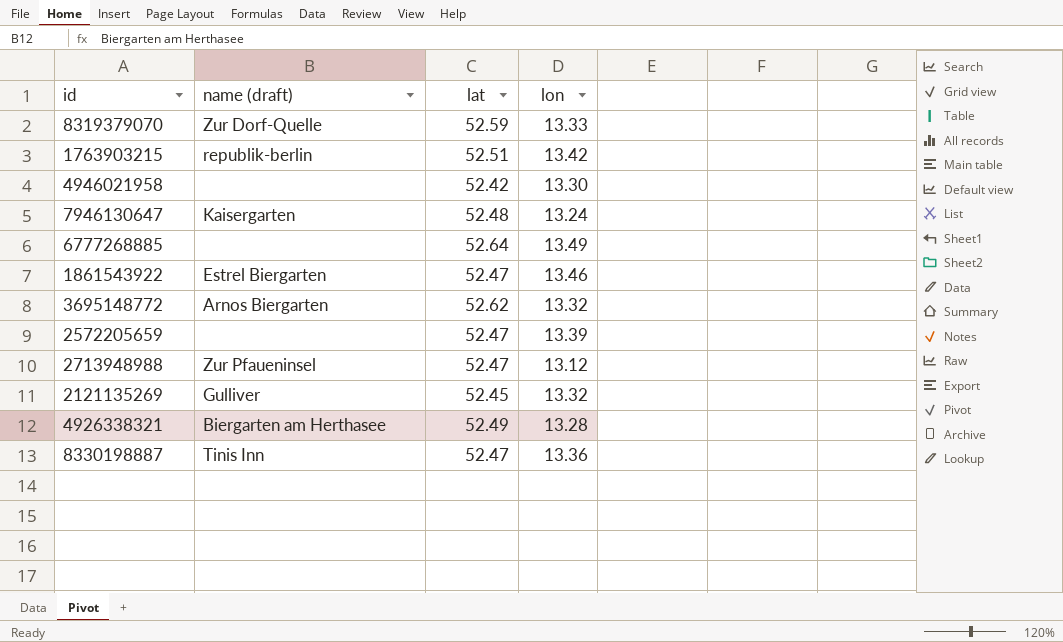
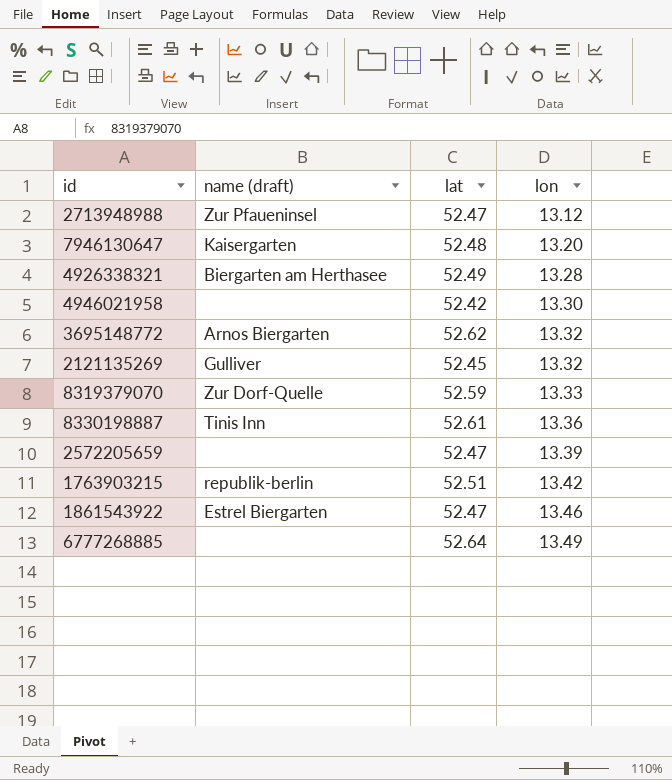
row order: none -> lon ascending
7946130647 | lon: 13.24 -> 13.20
8330198887 | lat: 52.47 -> 52.61

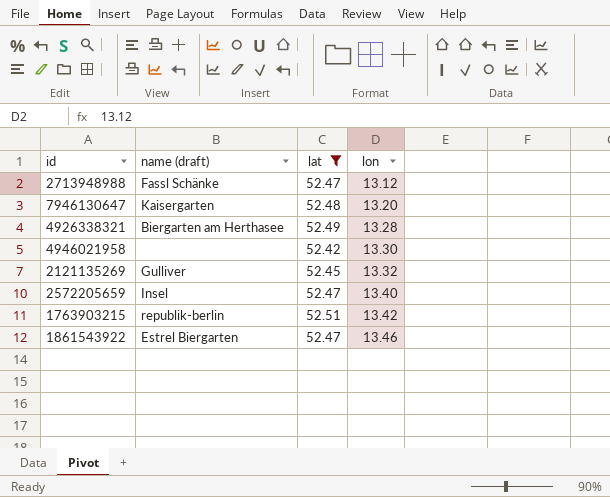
filter: none -> lat <= 52.51
2713948988 | name (draft): Zur Pfaueninsel -> Fassl Schänke
2572205659 | name (draft): none -> Insel
2572205659 | lon: 13.39 -> 13.40

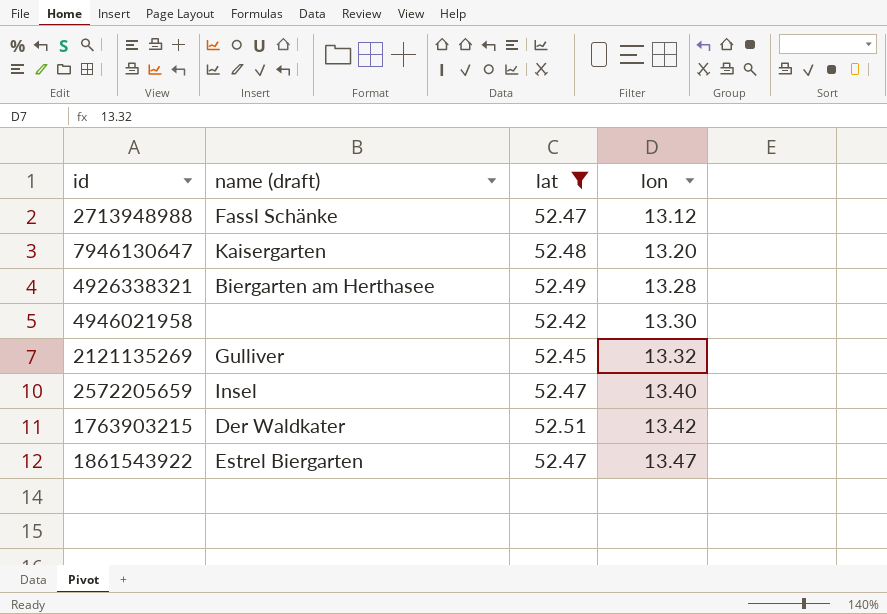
1763903215 | name (draft): republik-berlin -> Der Waldkater
1861543922 | lon: 13.46 -> 13.47

